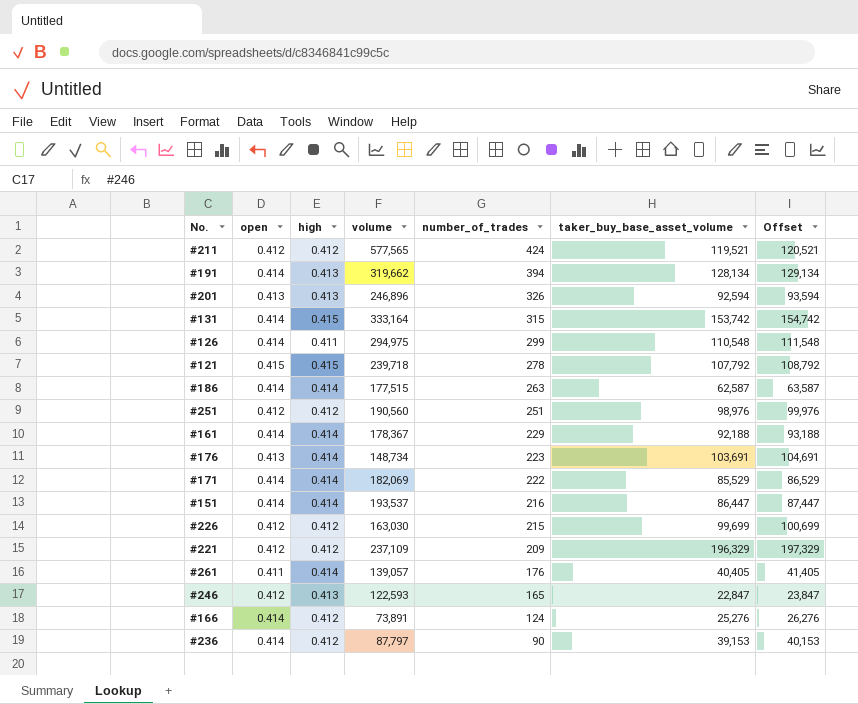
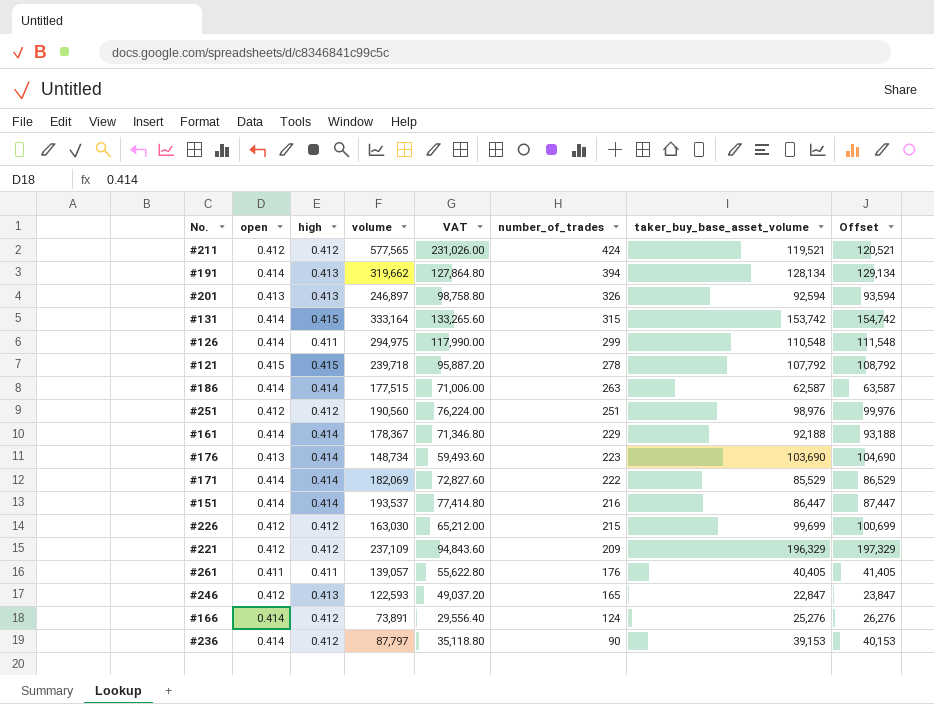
column VAT | formula: none -> [volume] * 0.4
#201 | volume: 246,896 -> 246,897
#176 | taker_buy_base_asset_volume: 103,691 -> 103,690
#176 | Offset: 104,691 -> 104,690
#261 | high: 0.414 -> 0.411

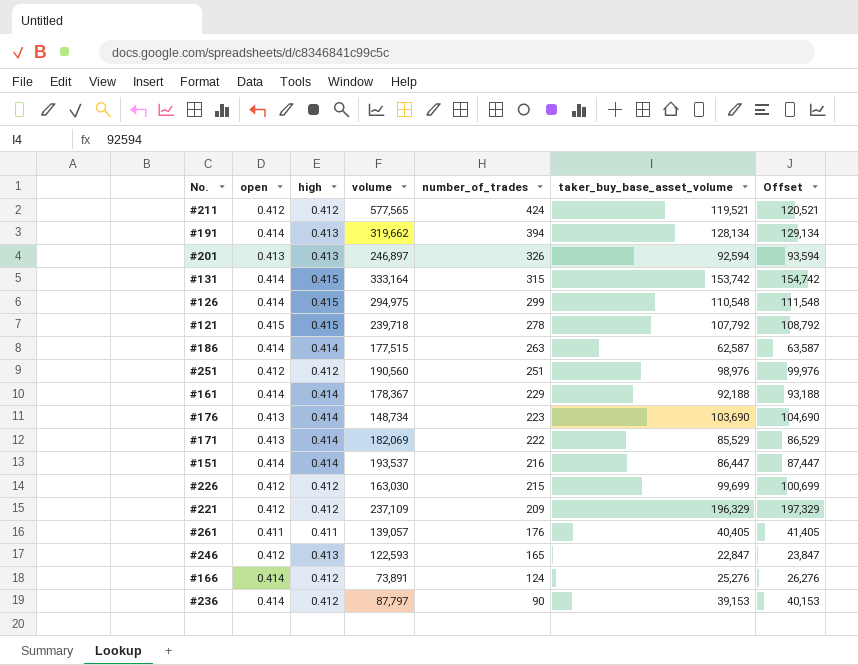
column VAT | formula: [volume] * 0.4 -> none
#126 | high: 0.411 -> 0.415
#171 | open: 0.414 -> 0.413

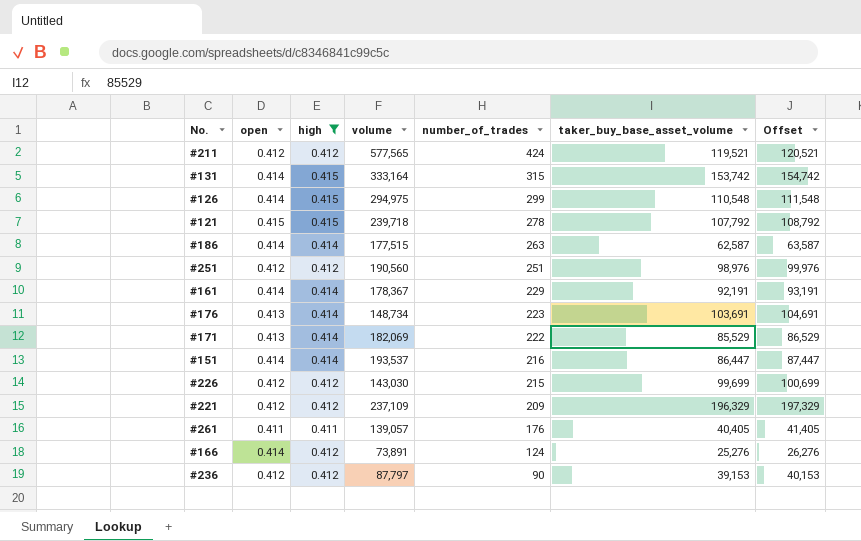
filter: none -> high != 0.413
#161 | taker_buy_base_asset_volume: 92,188 -> 92,191
#161 | Offset: 93,188 -> 93,191
#176 | taker_buy_base_asset_volume: 103,690 -> 103,691
#176 | Offset: 104,690 -> 104,691
#226 | volume: 163,030 -> 143,030
#236 | open: 0.414 -> 0.412

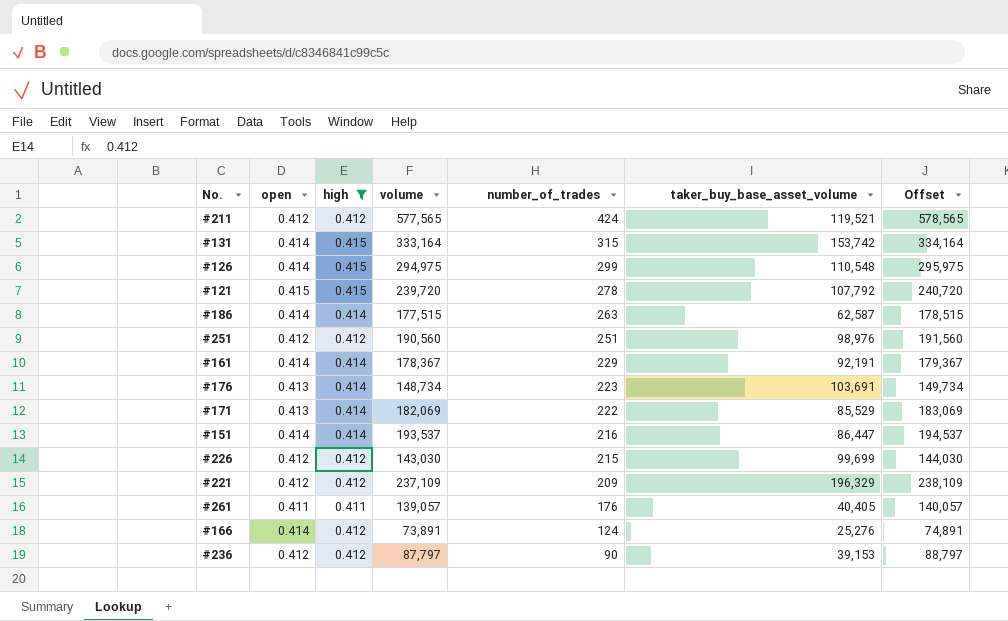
column Offset | formula: [taker_buy_base_asset_volume] + 1000 -> [volume] + 1000
#121 | volume: 239,718 -> 239,720

